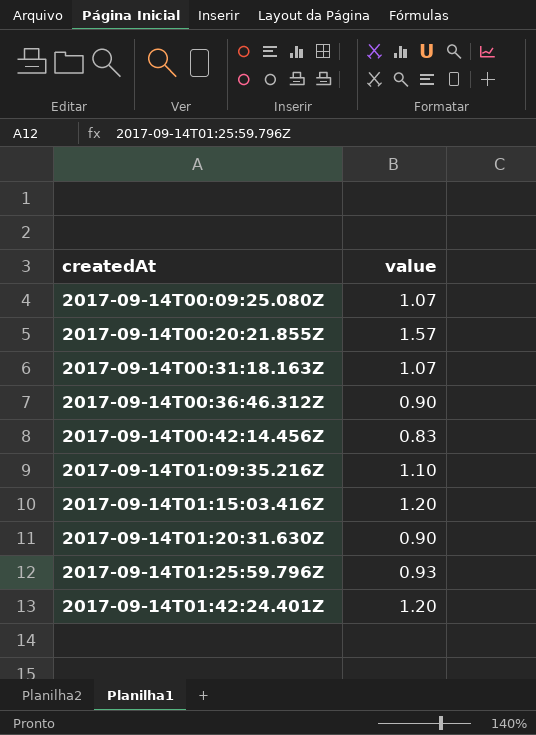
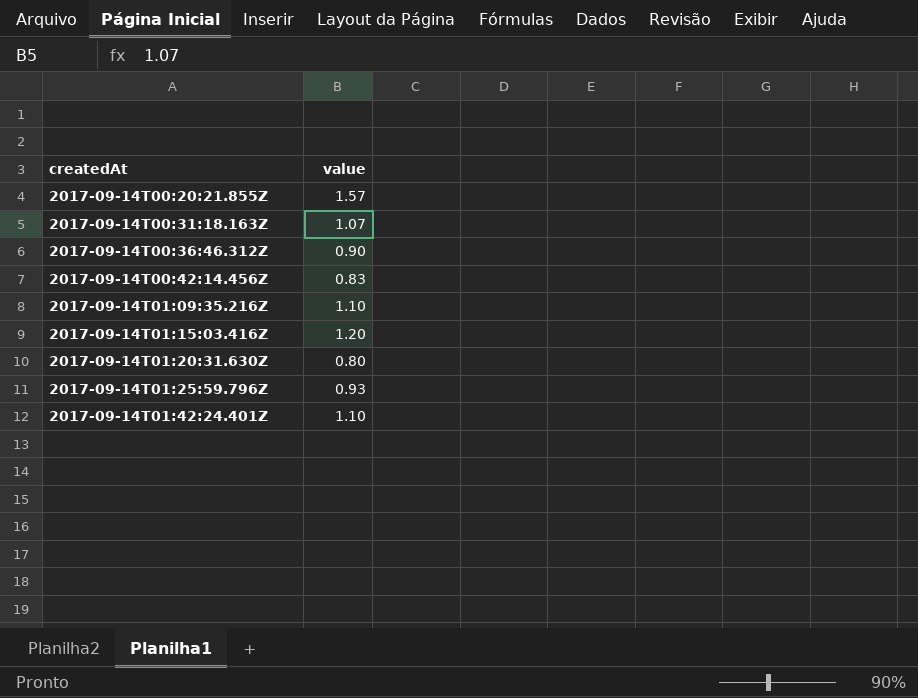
row 2017-09-14T00:09:25.080Z: 1.07 -> none
2017-09-14T01:20:31.630Z | value: 0.90 -> 0.80
2017-09-14T01:42:24.401Z | value: 1.20 -> 1.10

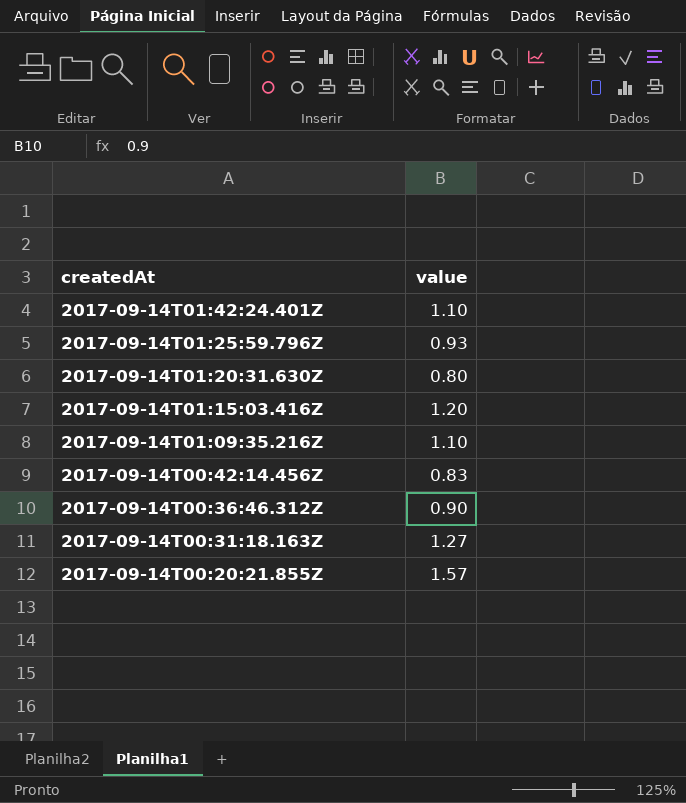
row order: createdAt ascending -> createdAt descending
2017-09-14T00:31:18.163Z | value: 1.07 -> 1.27

